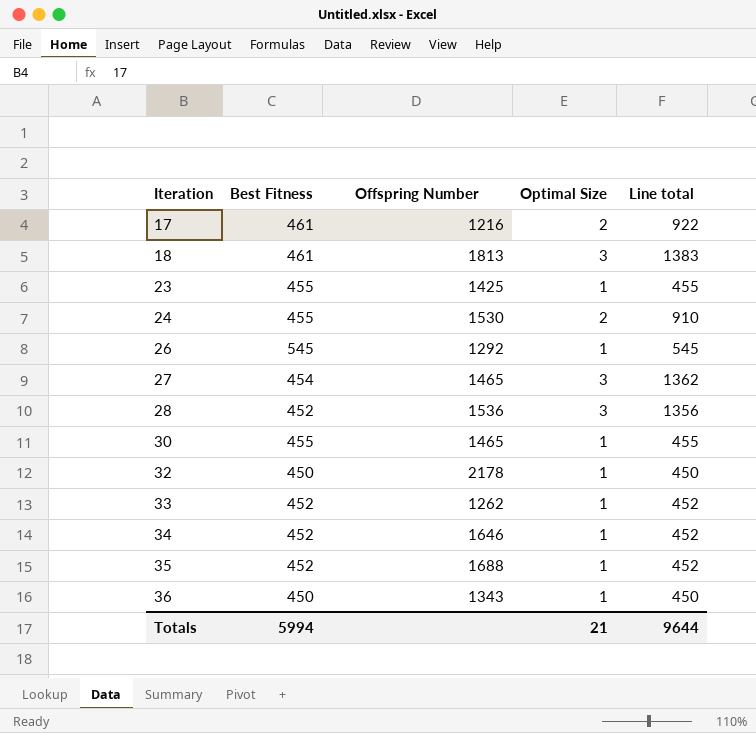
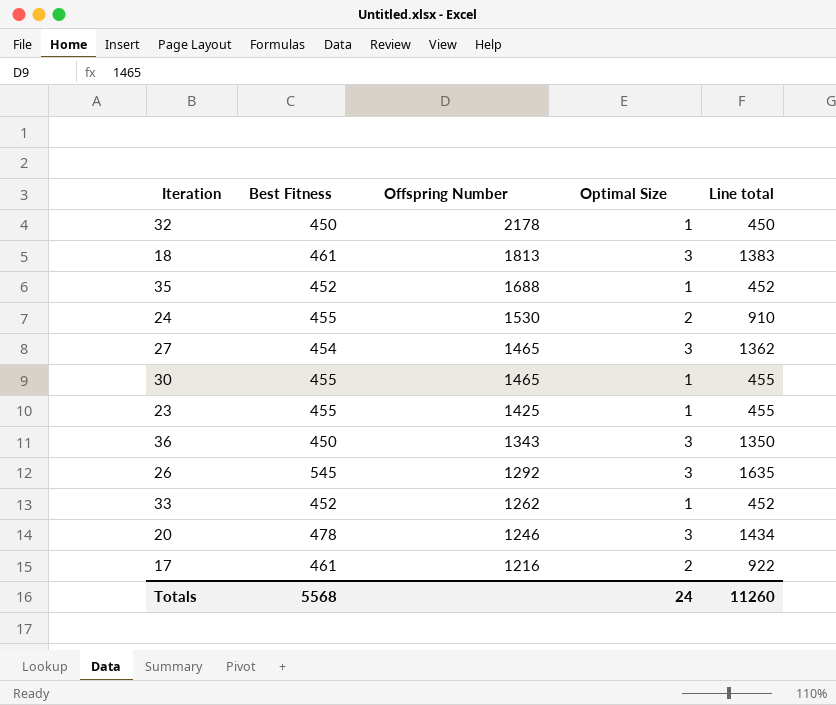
row order: Iteration ascending -> Offspring Number descending
row 28: 452 | 1536 | 3 | 1356 -> none
row 34: 452 | 1646 | 1 | 452 -> none
36 | Optimal Size: 1 -> 3
36 | Line total: 450 -> 1350
26 | Optimal Size: 1 -> 3
26 | Line total: 545 -> 1635
row 20: none -> 478 | 1246 | 3 | 1434
Totals | Best Fitness: 5994 -> 5568
Totals | Optimal Size: 21 -> 24
Totals | Line total: 9644 -> 11260

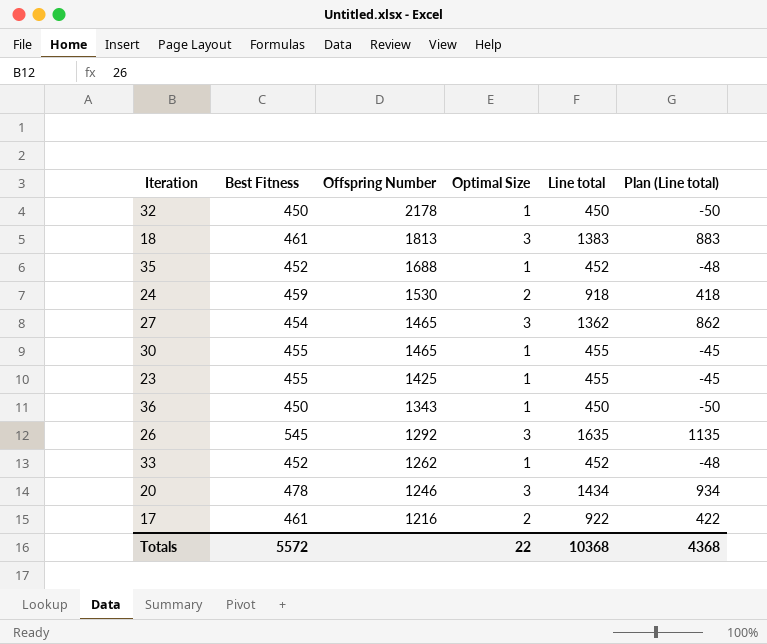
column Plan (Line total) | formula: none -> [Line total] - 500
24 | Best Fitness: 455 -> 459
24 | Line total: 910 -> 918
36 | Optimal Size: 3 -> 1
36 | Line total: 1350 -> 450
Totals | Best Fitness: 5568 -> 5572
Totals | Optimal Size: 24 -> 22
Totals | Line total: 11260 -> 10368

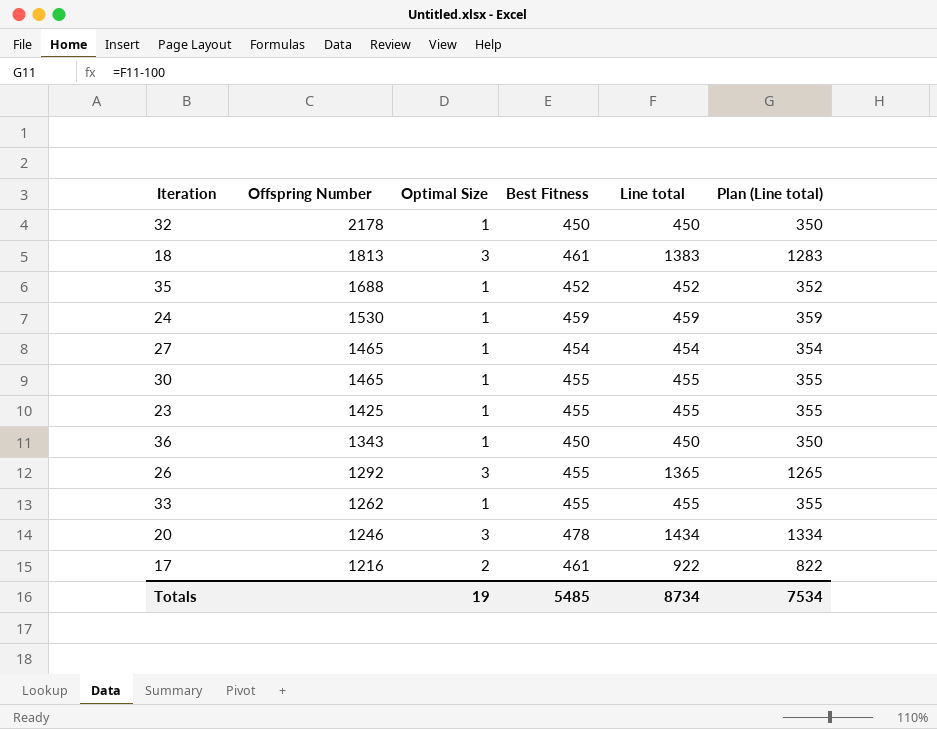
column Best Fitness | position: 2 -> 4
column Plan (Line total) | formula: [Line total] - 500 -> [Line total] - 100
24 | Optimal Size: 2 -> 1
24 | Line total: 918 -> 459
27 | Optimal Size: 3 -> 1
27 | Line total: 1362 -> 454
26 | Best Fitness: 545 -> 455
26 | Line total: 1635 -> 1365
33 | Best Fitness: 452 -> 455
33 | Line total: 452 -> 455
Totals | Optimal Size: 22 -> 19
Totals | Best Fitness: 5572 -> 5485
Totals | Line total: 10368 -> 8734
Totals | Plan (Line total): 4368 -> 7534

